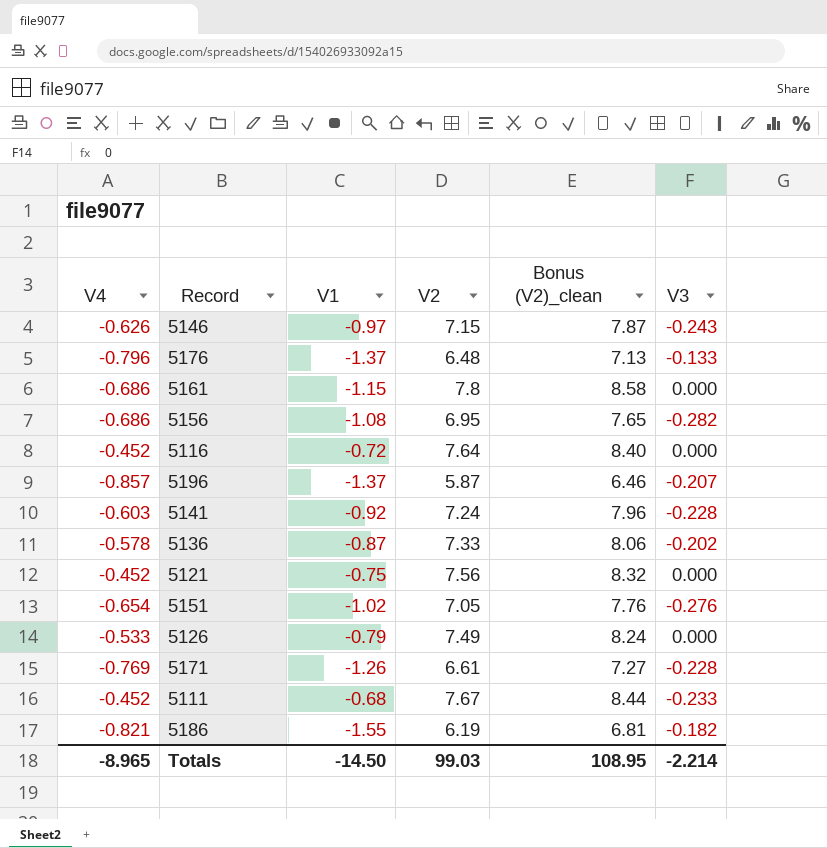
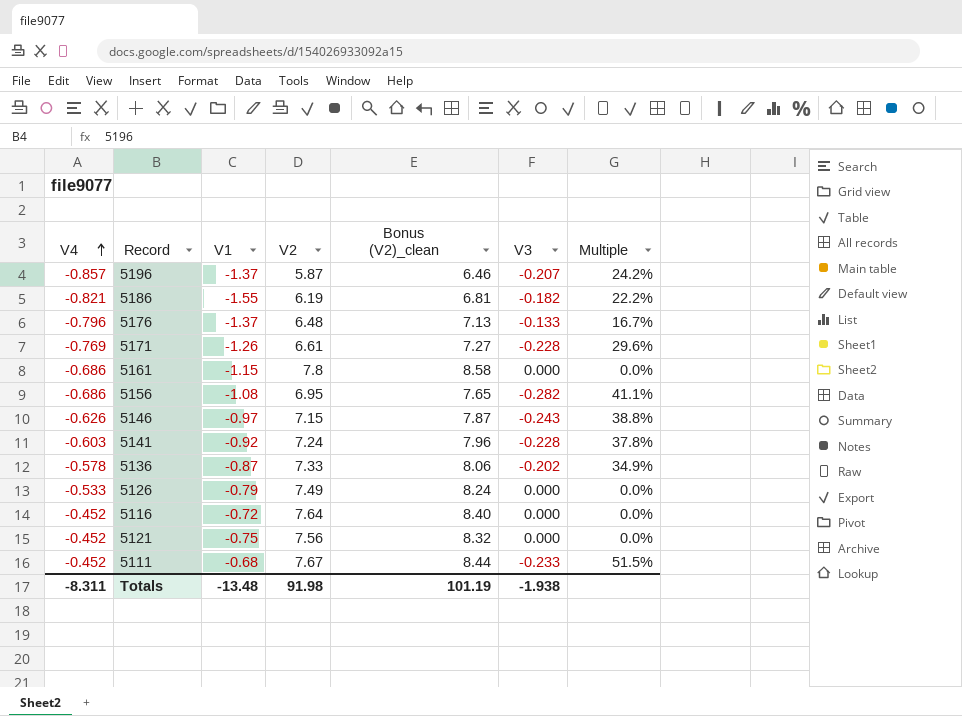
row order: none -> V4 ascending
column Multiple | formula: none -> [V3] / [V4]
row 5151: -0.654 | -1.02 | 7.05 | 7.76 | -0.276 -> none
Totals | V4: -8.965 -> -8.311
Totals | V1: -14.50 -> -13.48
Totals | V2: 99.03 -> 91.98
Totals | Bonus (V2)_clean: 108.95 -> 101.19
Totals | V3: -2.214 -> -1.938

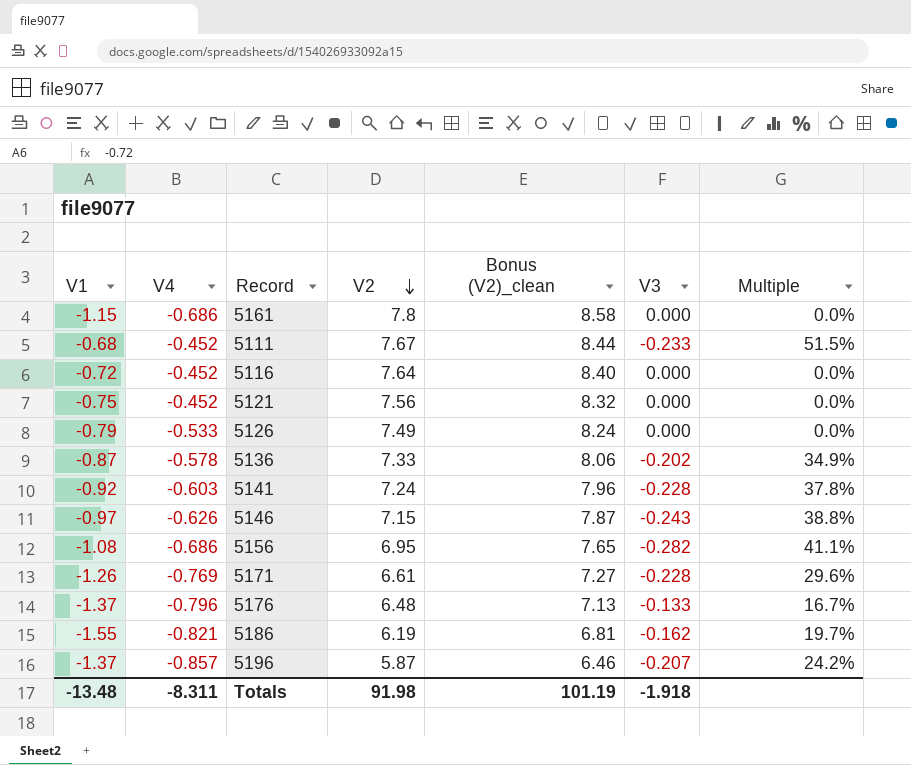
row order: V4 ascending -> V2 descending
column V1 | position: 3 -> 1
5186 | V3: -0.182 -> -0.162
5186 | Multiple: 22.2% -> 19.7%
Totals | V3: -1.938 -> -1.918

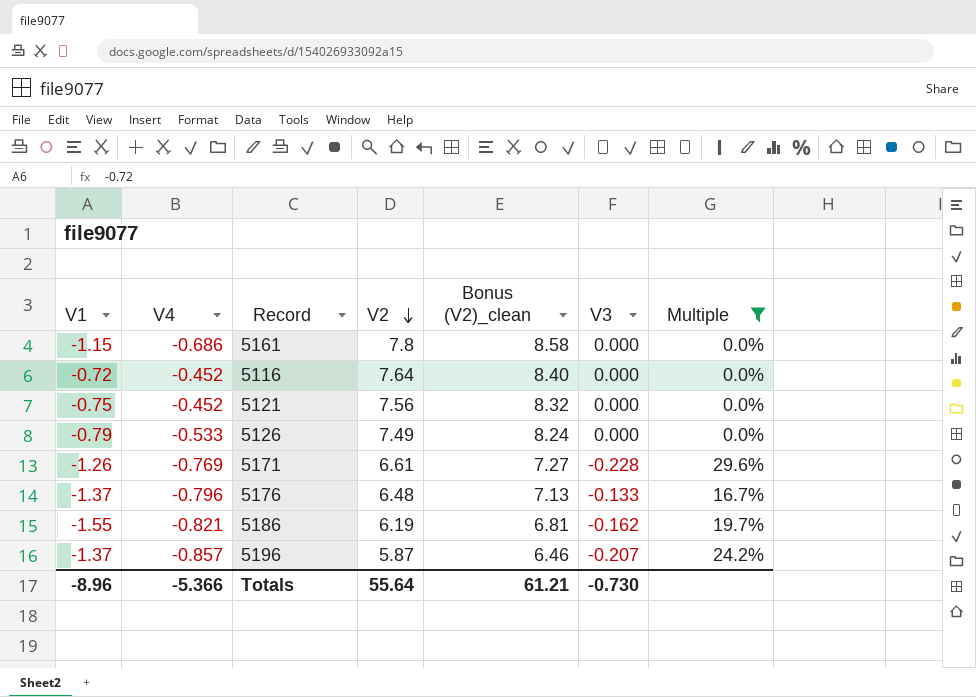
filter: none -> Multiple <= 29.6%
Totals | V1: -13.48 -> -8.96
Totals | V4: -8.311 -> -5.366
Totals | V2: 91.98 -> 55.64
Totals | Bonus (V2)_clean: 101.19 -> 61.21
Totals | V3: -1.918 -> -0.730

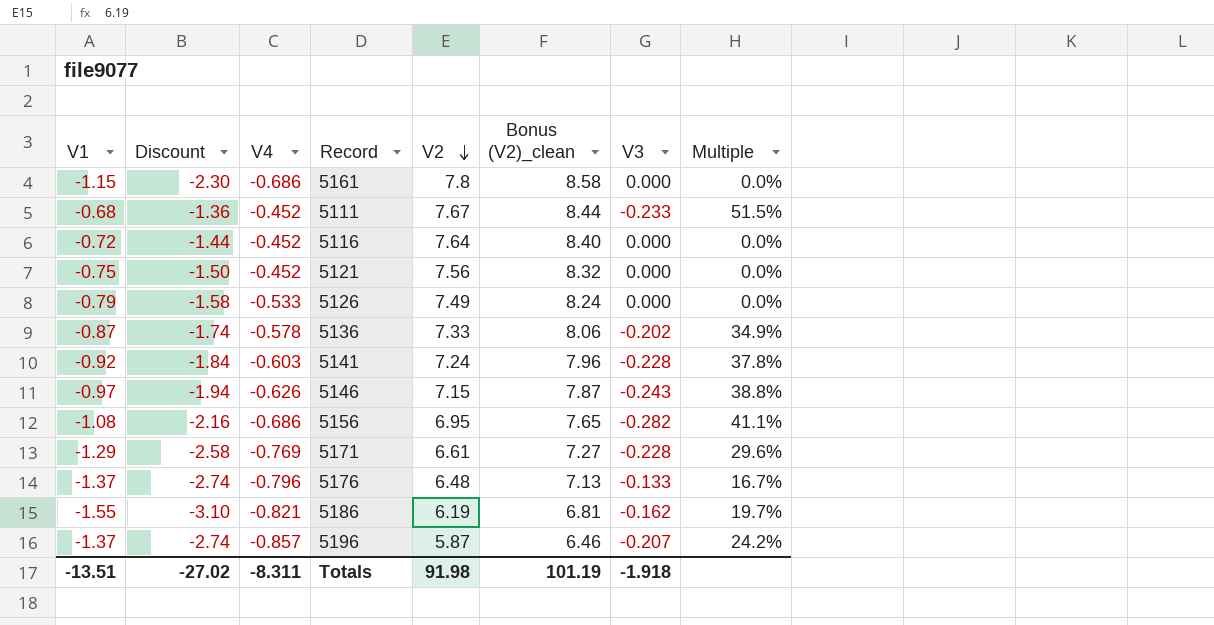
filter: Multiple <= 29.6% -> none
column Discount | formula: none -> [V1] * 2
5171 | V1: -1.26 -> -1.29
Totals | V1: -8.96 -> -13.51
Totals | V4: -5.366 -> -8.311
Totals | V2: 55.64 -> 91.98
Totals | Bonus (V2)_clean: 61.21 -> 101.19
Totals | V3: -0.730 -> -1.918

